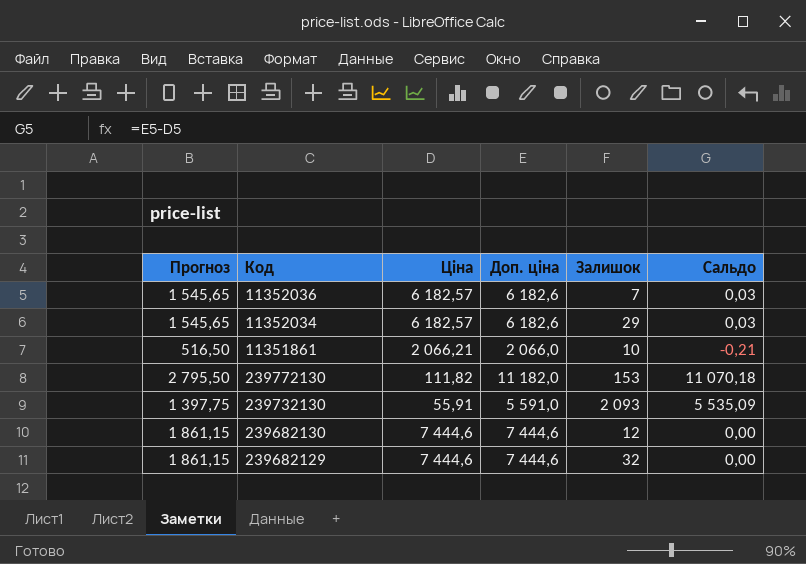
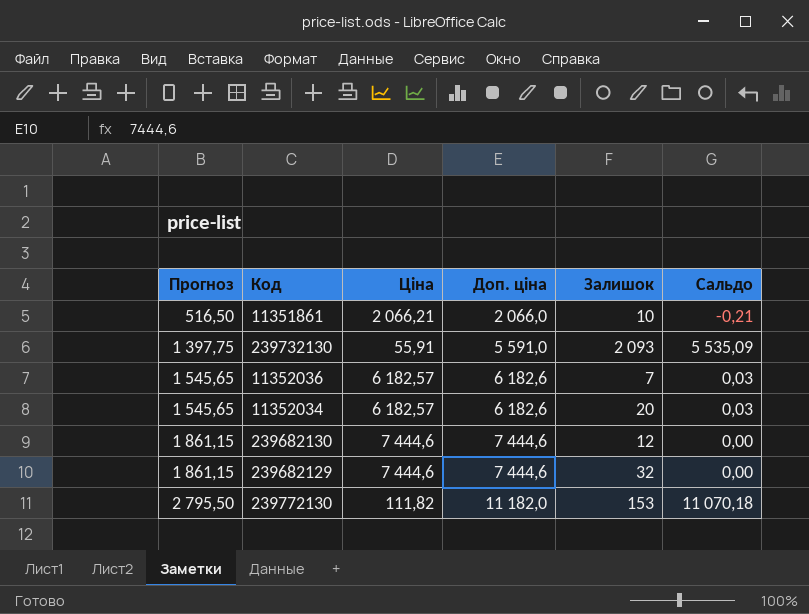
row order: none -> Прогноз ascending
11352034 | Залишок: 29 -> 20

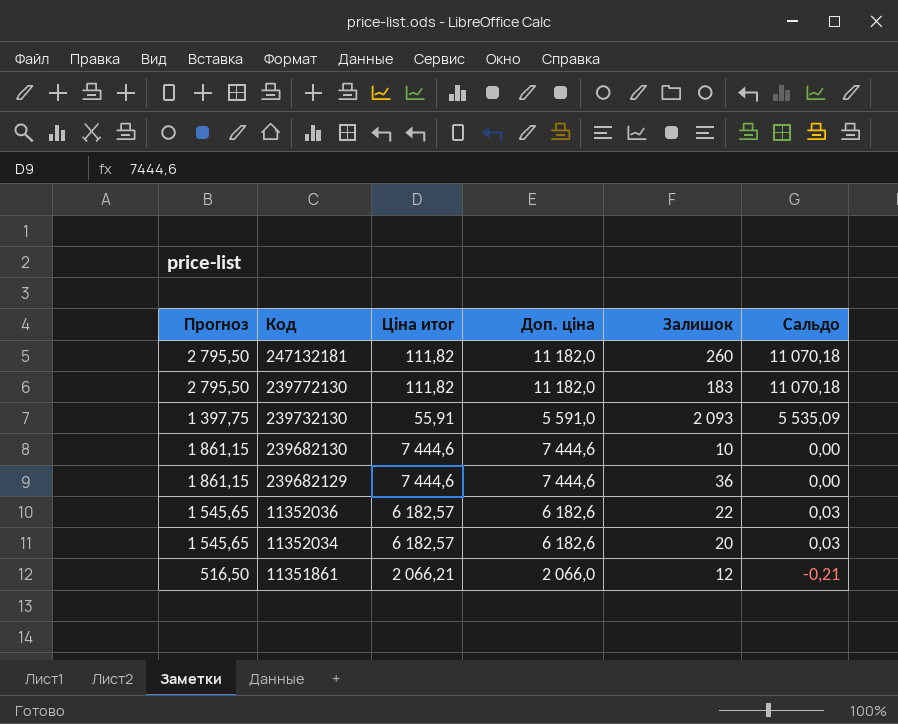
row order: Прогноз ascending -> Код descending
column name: Ціна -> Ціна итог
row 247132181: none -> 2 795,50 | 111,82 | 11 182,0 | 260 | 11 070,18
239772130 | Залишок: 153 -> 183
239682130 | Залишок: 12 -> 10
239682129 | Залишок: 32 -> 36
11352036 | Залишок: 7 -> 22
11351861 | Залишок: 10 -> 12

